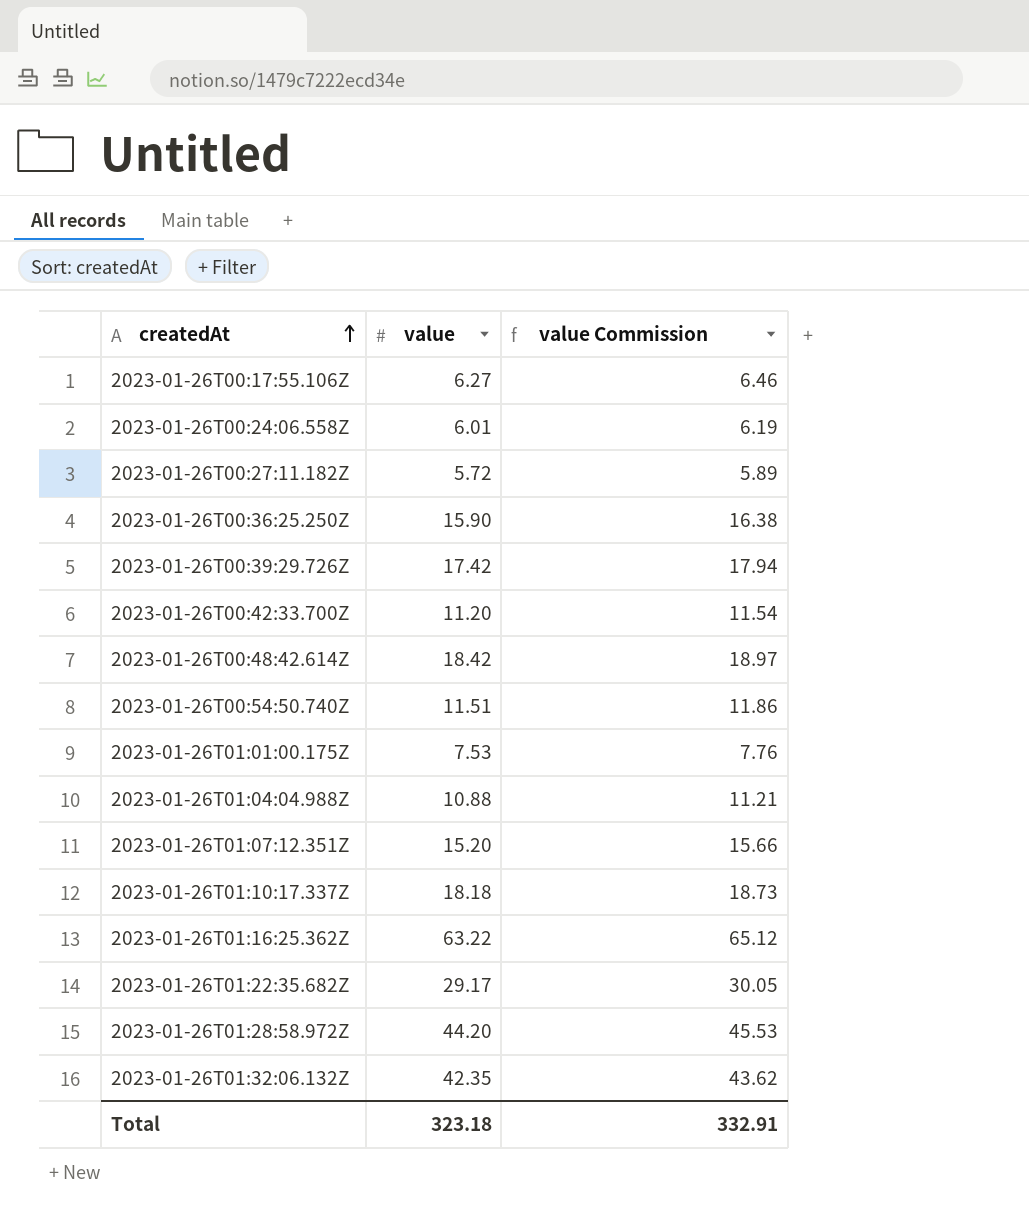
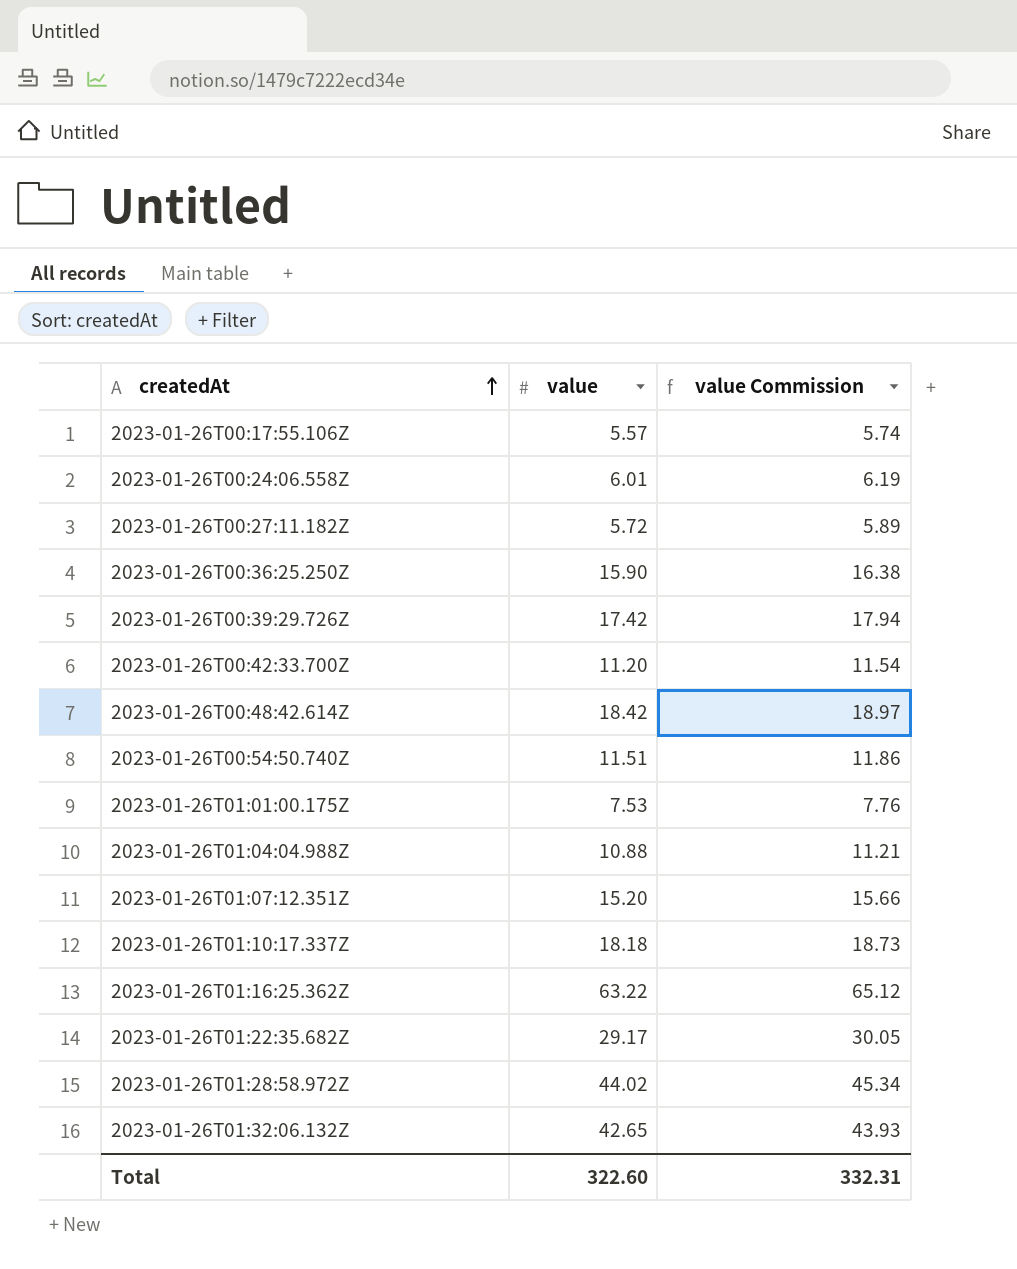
2023-01-26T00:17:55.106Z | value: 6.27 -> 5.57
2023-01-26T00:17:55.106Z | value Commission: 6.46 -> 5.74
2023-01-26T01:28:58.972Z | value: 44.20 -> 44.02
2023-01-26T01:28:58.972Z | value Commission: 45.53 -> 45.34
2023-01-26T01:32:06.132Z | value: 42.35 -> 42.65
2023-01-26T01:32:06.132Z | value Commission: 43.62 -> 43.93
Total | value: 323.18 -> 322.60
Total | value Commission: 332.91 -> 332.31

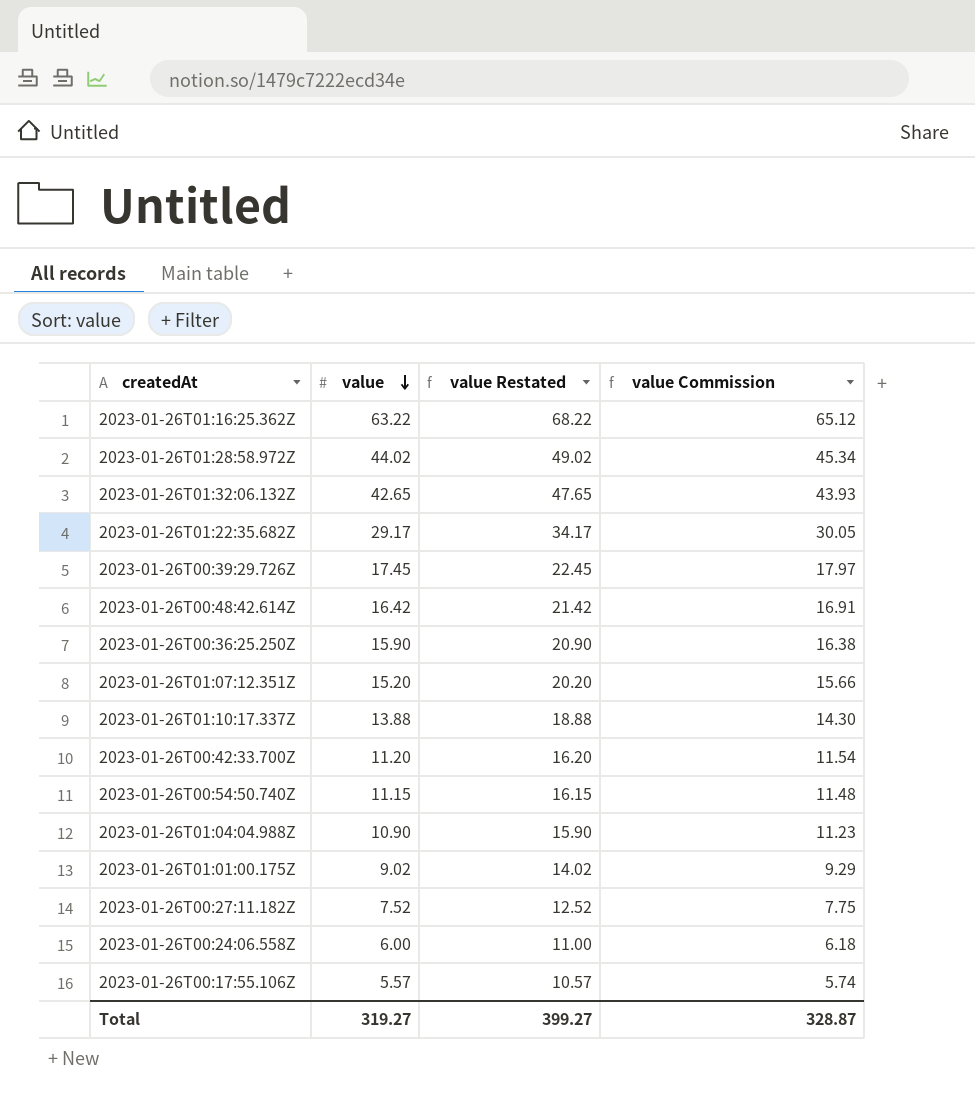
row order: createdAt ascending -> value descending
column value Restated | formula: none -> [value] + 5
2023-01-26T00:39:29.726Z | value: 17.42 -> 17.45
2023-01-26T00:39:29.726Z | value Commission: 17.94 -> 17.97
2023-01-26T00:48:42.614Z | value: 18.42 -> 16.42
2023-01-26T00:48:42.614Z | value Commission: 18.97 -> 16.91
2023-01-26T01:10:17.337Z | value: 18.18 -> 13.88
2023-01-26T01:10:17.337Z | value Commission: 18.73 -> 14.30
2023-01-26T00:54:50.740Z | value: 11.51 -> 11.15
2023-01-26T00:54:50.740Z | value Commission: 11.86 -> 11.48
2023-01-26T01:04:04.988Z | value: 10.88 -> 10.90
2023-01-26T01:04:04.988Z | value Commission: 11.21 -> 11.23
2023-01-26T01:01:00.175Z | value: 7.53 -> 9.02
2023-01-26T01:01:00.175Z | value Commission: 7.76 -> 9.29
2023-01-26T00:27:11.182Z | value: 5.72 -> 7.52
2023-01-26T00:27:11.182Z | value Commission: 5.89 -> 7.75
2023-01-26T00:24:06.558Z | value: 6.01 -> 6.00
2023-01-26T00:24:06.558Z | value Commission: 6.19 -> 6.18
Total | value: 322.60 -> 319.27
Total | value Commission: 332.31 -> 328.87

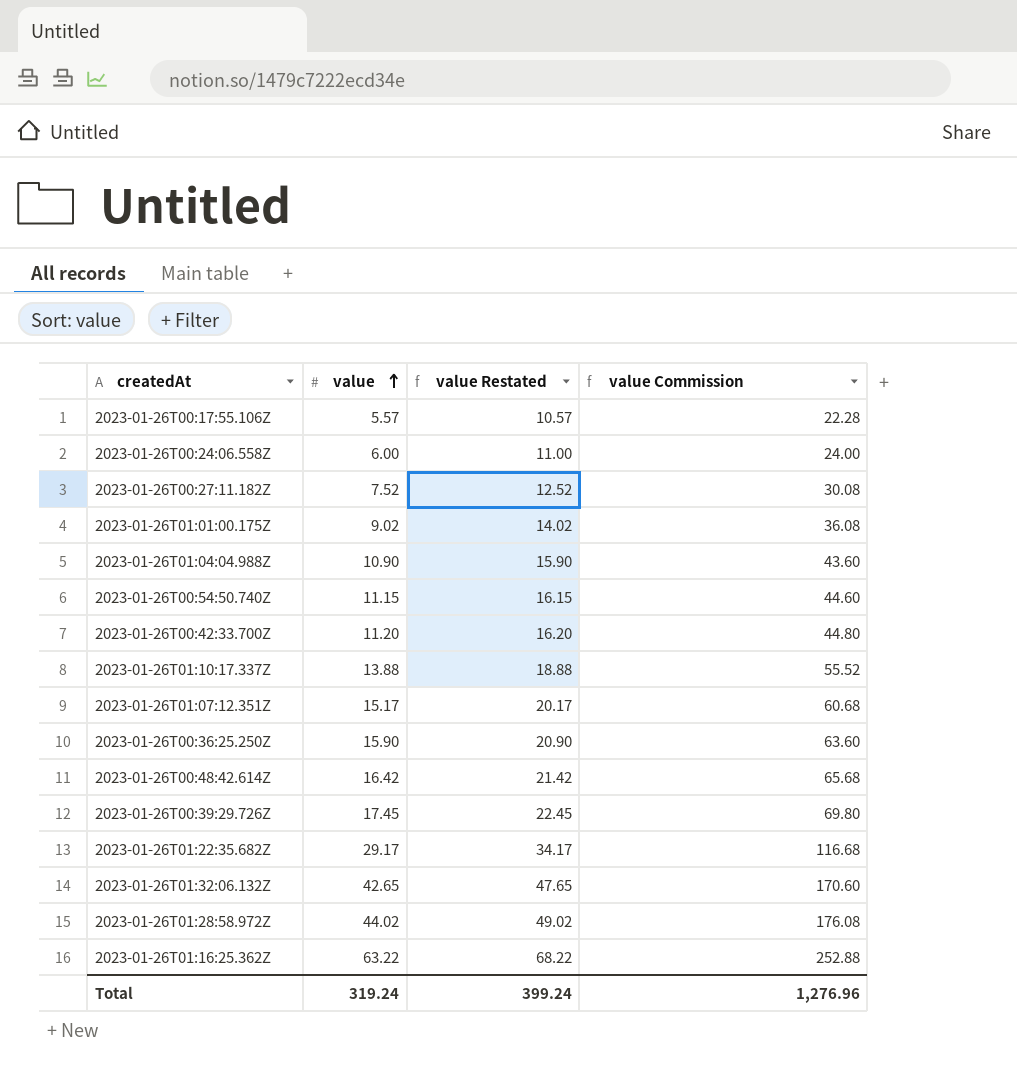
row order: value descending -> value ascending
column value Commission | formula: [value] * 1.03 -> [value] * 4
2023-01-26T01:07:12.351Z | value: 15.20 -> 15.17
2023-01-26T01:07:12.351Z | value Restated: 20.20 -> 20.17
Total | value: 319.27 -> 319.24
Total | value Restated: 399.27 -> 399.24
Total | value Commission: 328.87 -> 1,276.96

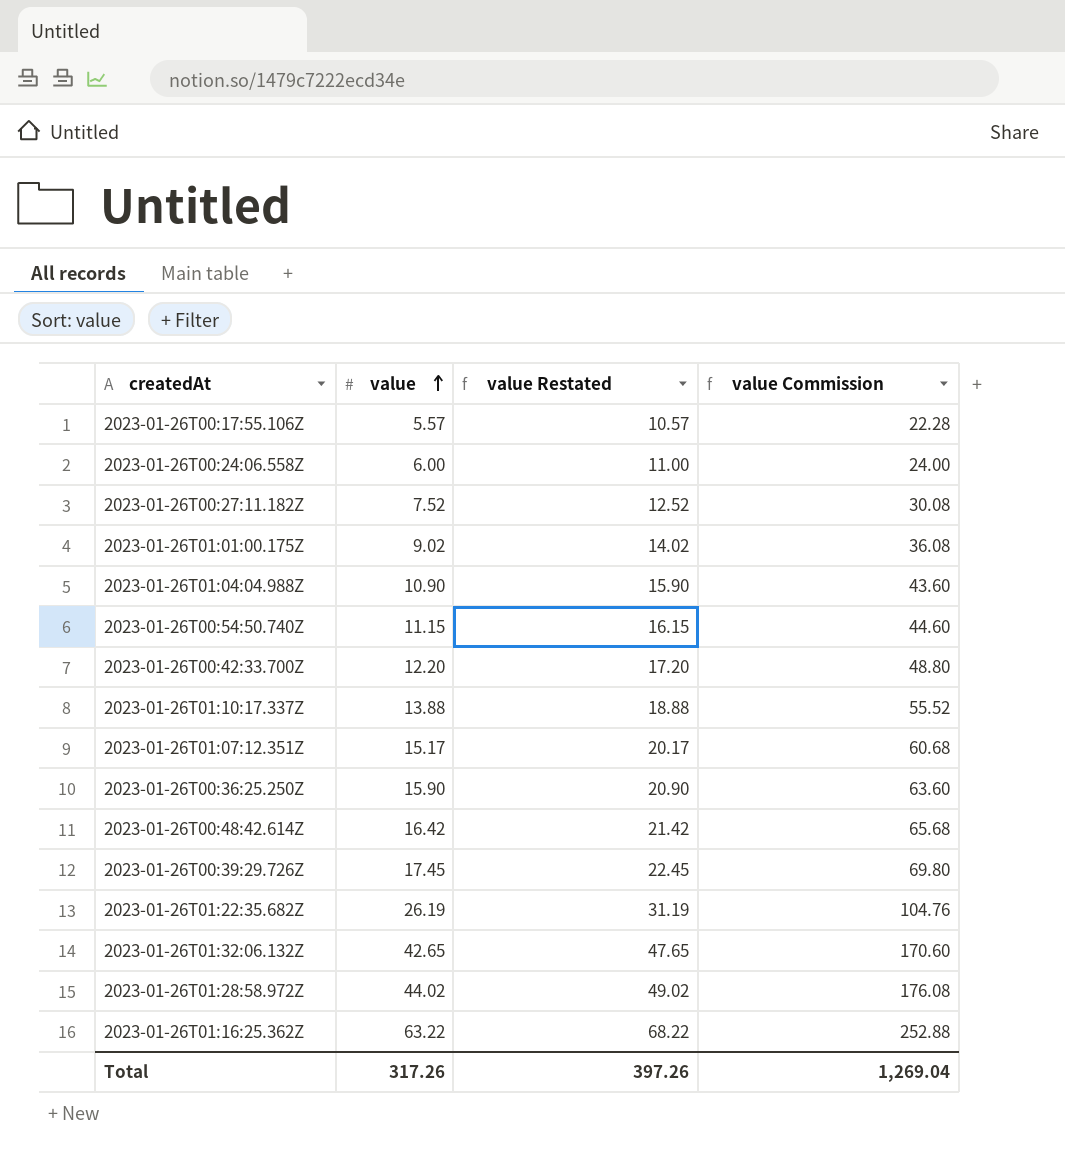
2023-01-26T00:42:33.700Z | value: 11.20 -> 12.20
2023-01-26T00:42:33.700Z | value Restated: 16.20 -> 17.20
2023-01-26T00:42:33.700Z | value Commission: 44.80 -> 48.80
2023-01-26T01:22:35.682Z | value: 29.17 -> 26.19
2023-01-26T01:22:35.682Z | value Restated: 34.17 -> 31.19
2023-01-26T01:22:35.682Z | value Commission: 116.68 -> 104.76
Total | value: 319.24 -> 317.26
Total | value Restated: 399.24 -> 397.26
Total | value Commission: 1,276.96 -> 1,269.04

